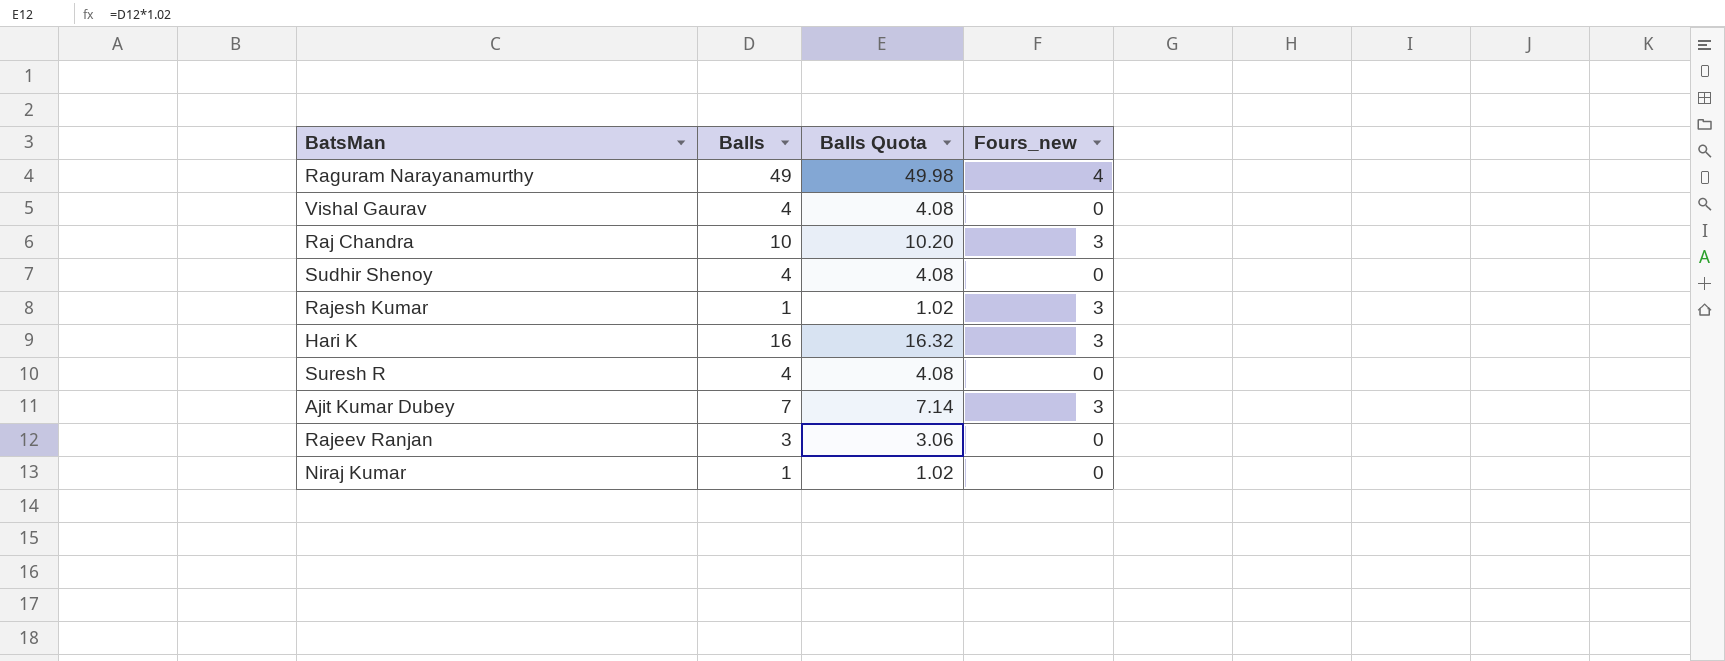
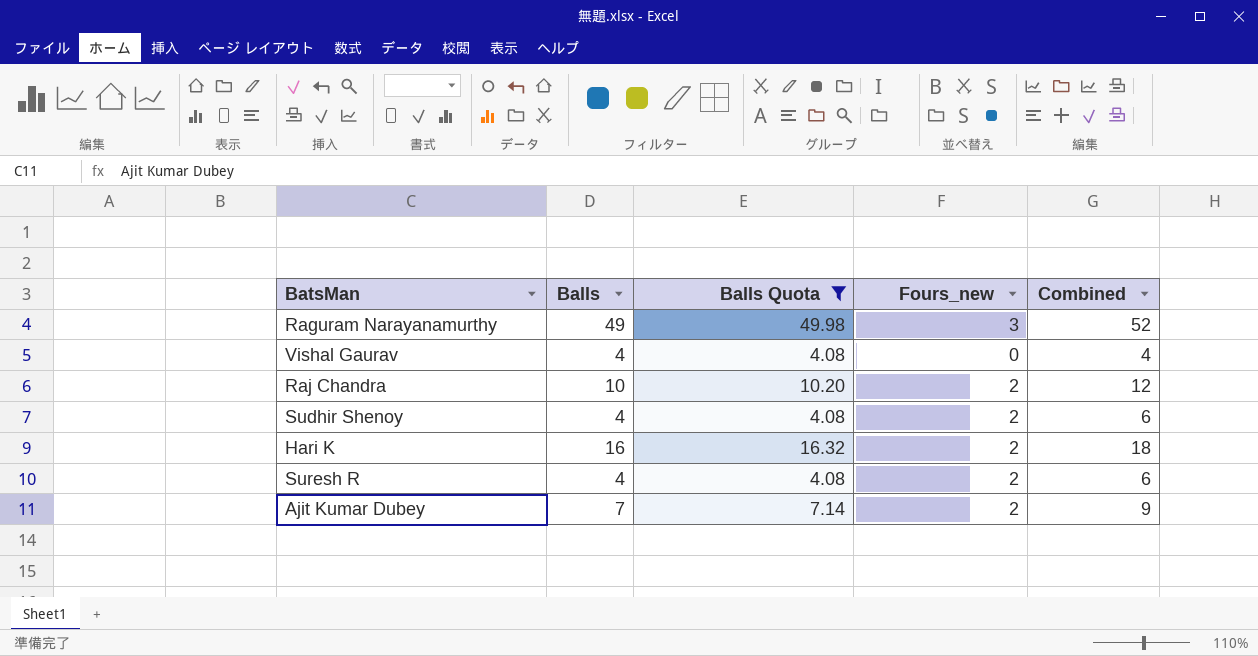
filter: none -> Balls Quota >= 4.08
column Combined | formula: none -> [Balls] + [Fours_new]
Raguram Narayanamurthy | Fours_new: 4 -> 3
Raj Chandra | Fours_new: 3 -> 2
Sudhir Shenoy | Fours_new: 0 -> 2
Hari K | Fours_new: 3 -> 2
Suresh R | Fours_new: 0 -> 2
Ajit Kumar Dubey | Fours_new: 3 -> 2

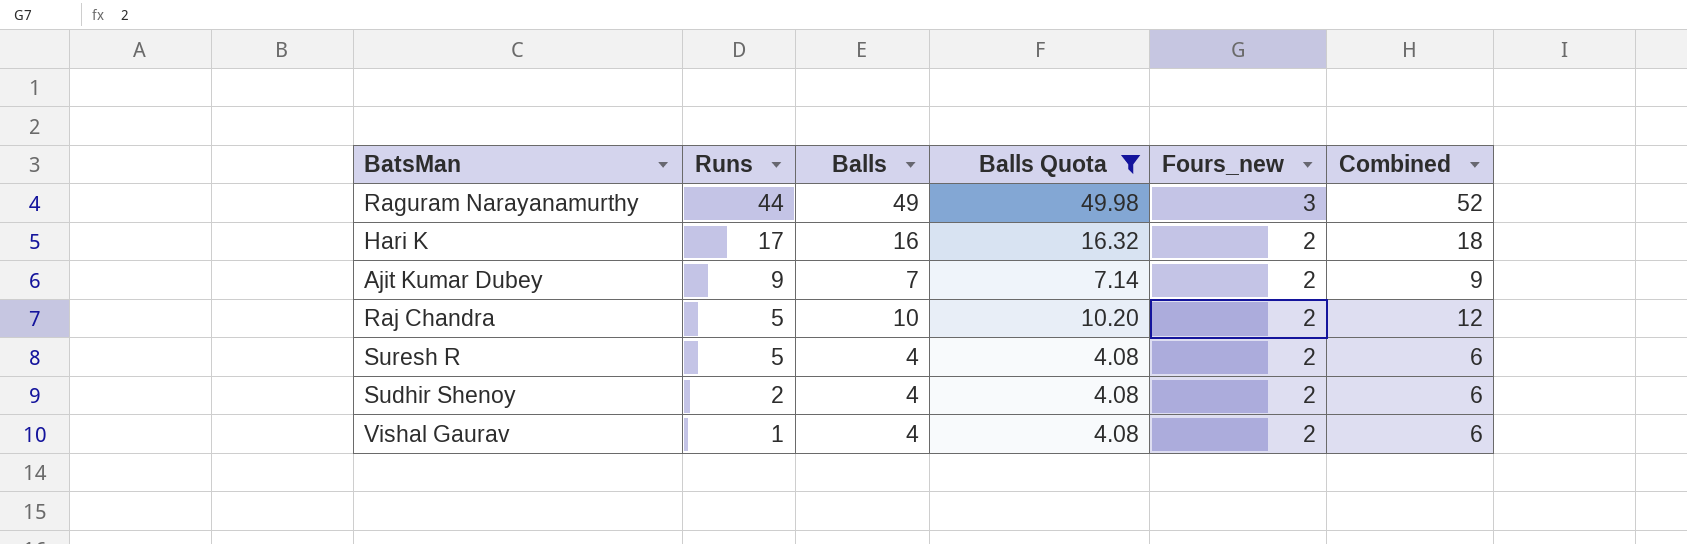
row order: none -> Runs descending
column Runs | position: none -> 2
Vishal Gaurav | Fours_new: 0 -> 2
Vishal Gaurav | Combined: 4 -> 6

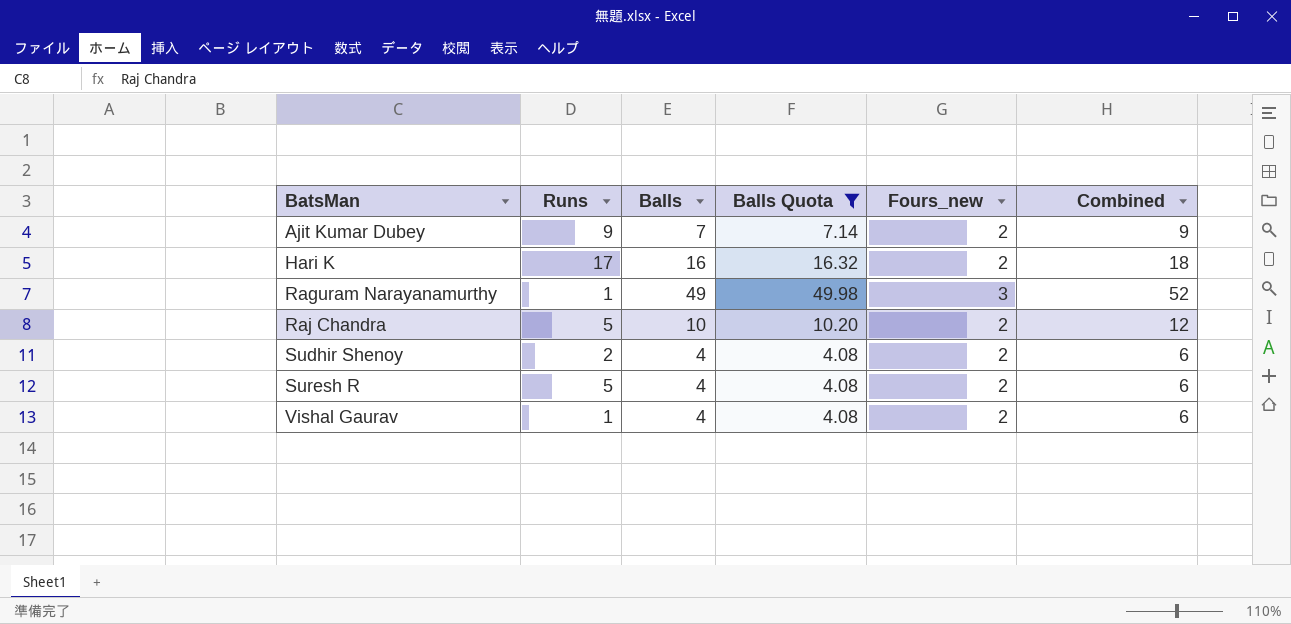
row order: Runs descending -> BatsMan ascending
Raguram Narayanamurthy | Runs: 44 -> 1

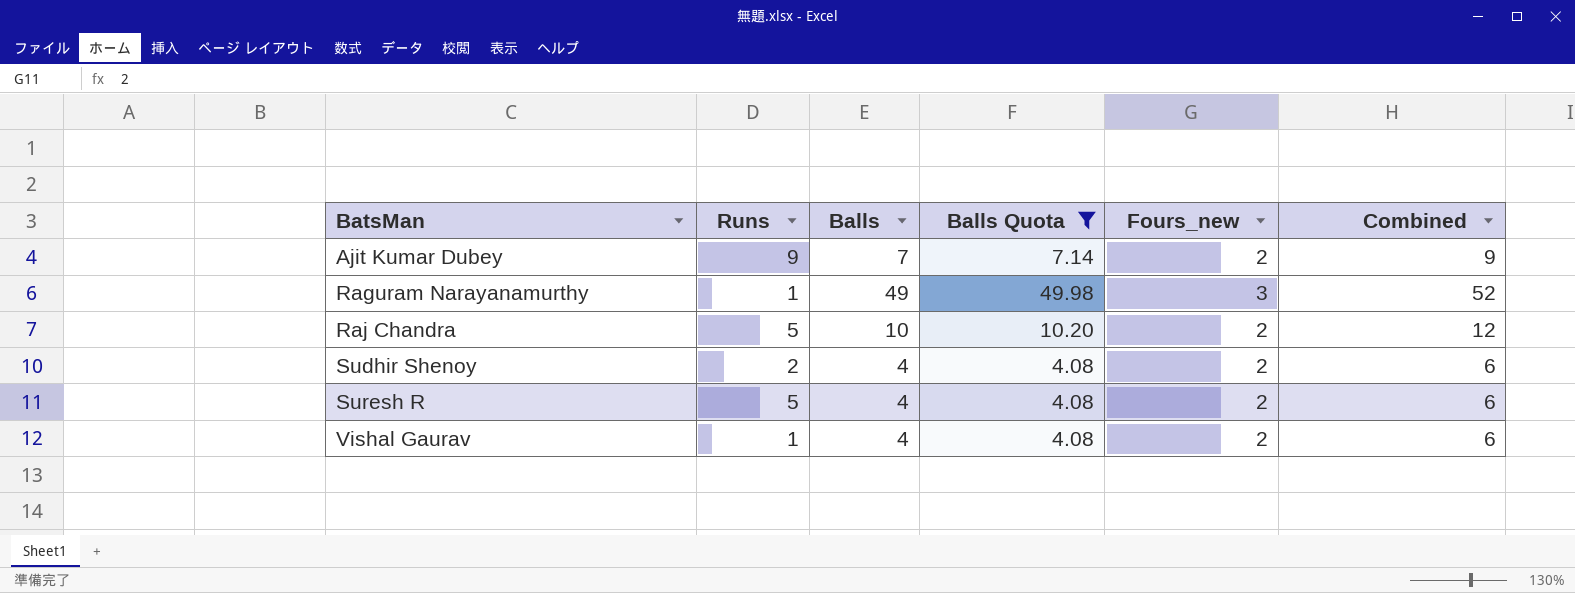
row Hari K: 17 | 16 | 16.32 | 2 | 18 -> none

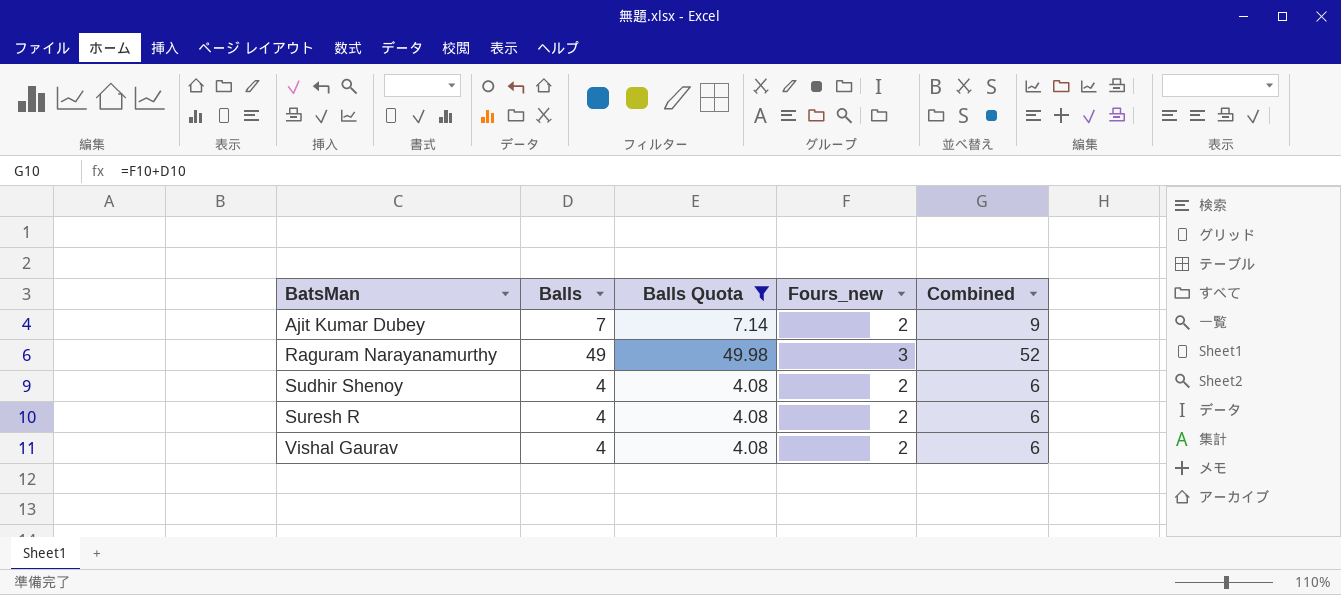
column Runs | position: 2 -> none
row Raj Chandra: 5 | 10 | 10.20 | 2 | 12 -> none

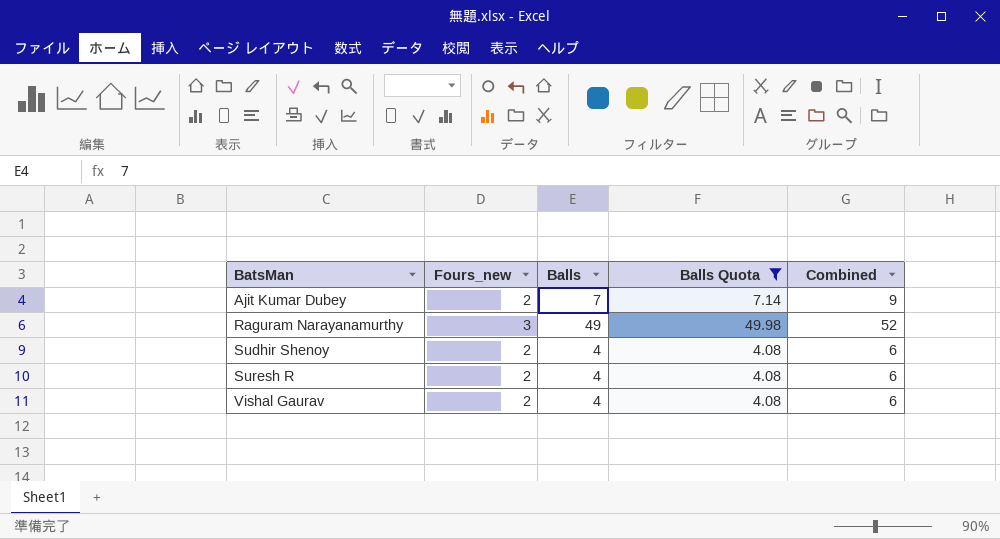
column Fours_new | position: 4 -> 2

